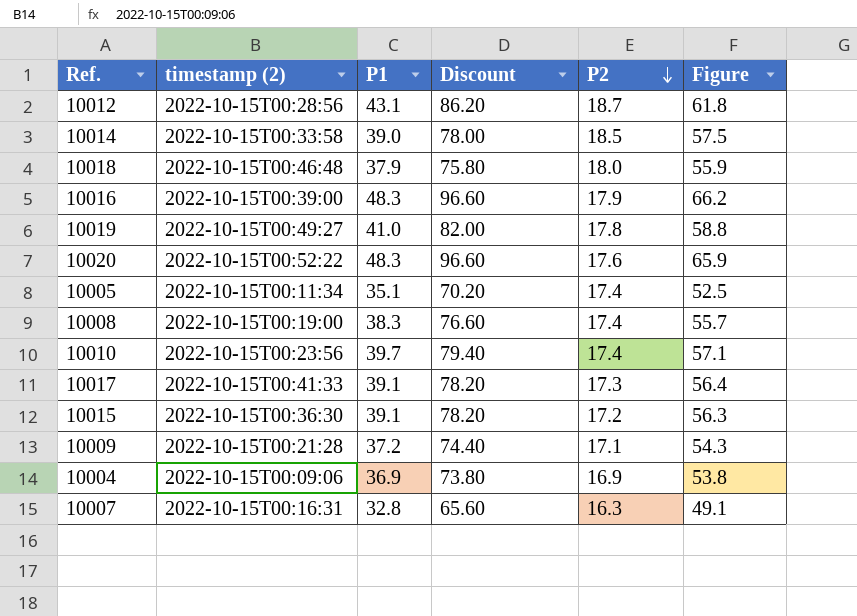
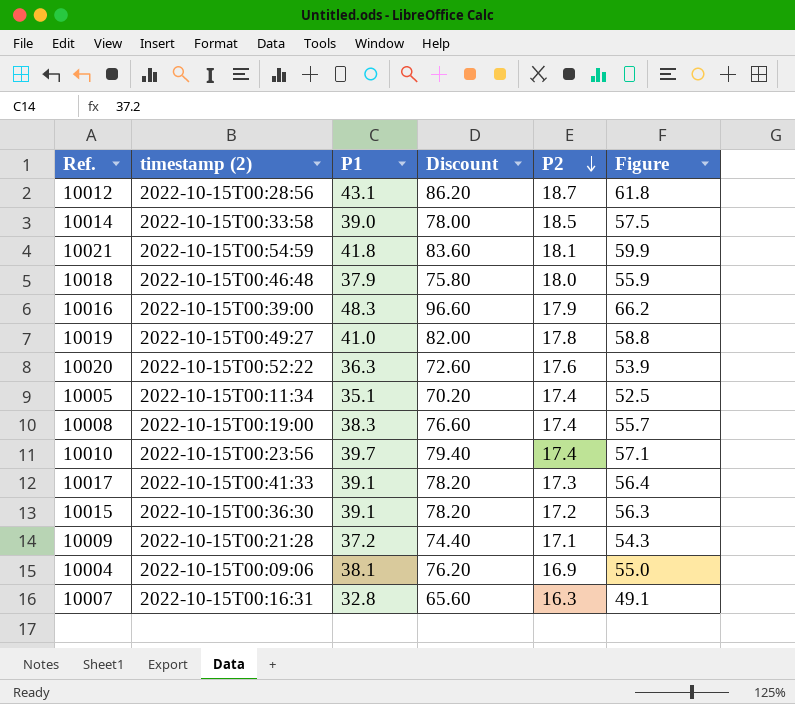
row 10021: none -> 2022-10-15T00:54:59 | 41.8 | 83.60 | 18.1 | 59.9
10020 | P1: 48.3 -> 36.3
10020 | Discount: 96.60 -> 72.60
10020 | Figure: 65.9 -> 53.9
10004 | P1: 36.9 -> 38.1
10004 | Discount: 73.80 -> 76.20
10004 | Figure: 53.8 -> 55.0

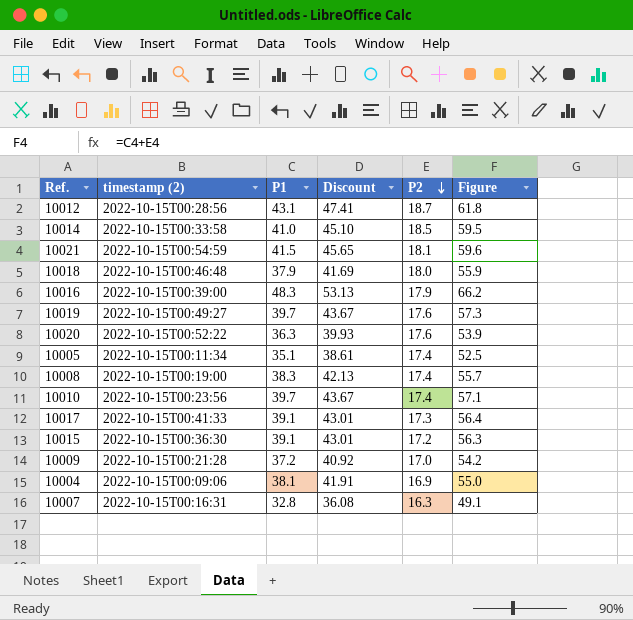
column Discount | formula: [P1] * 2 -> [P1] * 1.1
10014 | P1: 39.0 -> 41.0
10014 | Figure: 57.5 -> 59.5
10021 | P1: 41.8 -> 41.5
10021 | Figure: 59.9 -> 59.6
10019 | P1: 41.0 -> 39.7
10019 | P2: 17.8 -> 17.6
10019 | Figure: 58.8 -> 57.3
10009 | P2: 17.1 -> 17.0
10009 | Figure: 54.3 -> 54.2

